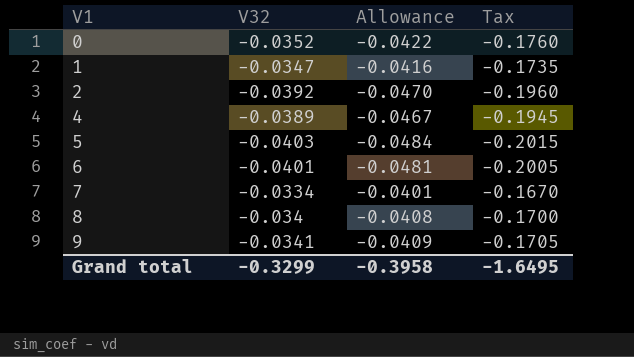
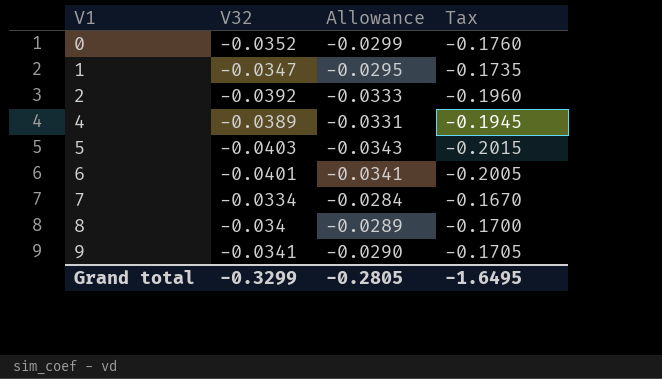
column Allowance | formula: [V32] * 1.2 -> [V32] * 0.85
Grand total | Allowance: -0.3958 -> -0.2805

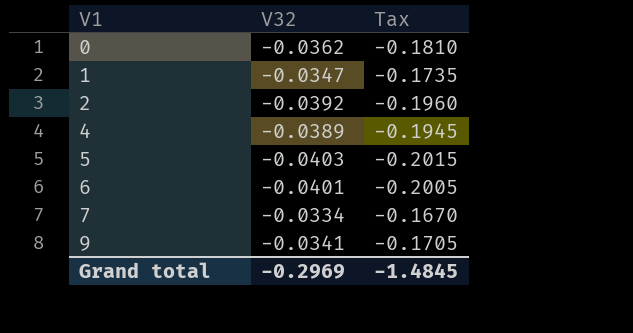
column Allowance | formula: [V32] * 0.85 -> none
row 8: -0.034 | -0.0289 | -0.1700 -> none
0 | V32: -0.0352 -> -0.0362
0 | Tax: -0.1760 -> -0.1810
Grand total | V32: -0.3299 -> -0.2969
Grand total | Tax: -1.6495 -> -1.4845

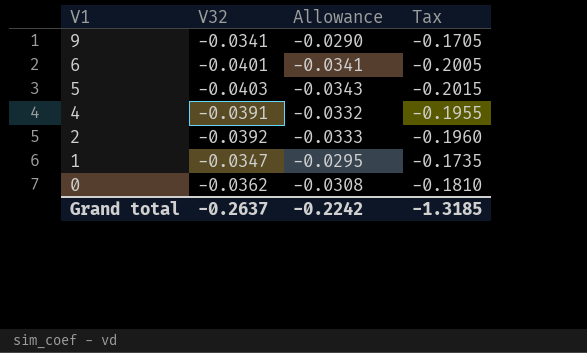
row order: V1 ascending -> V1 descending
column Allowance | formula: none -> [V32] * 0.85
row 7: -0.0334 | -0.1670 -> none
4 | V32: -0.0389 -> -0.0391
4 | Tax: -0.1945 -> -0.1955
Grand total | V32: -0.2969 -> -0.2637
Grand total | Tax: -1.4845 -> -1.3185

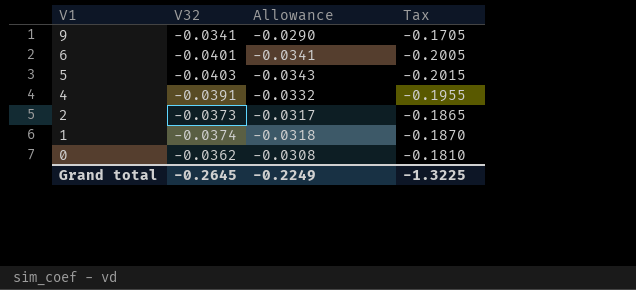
2 | V32: -0.0392 -> -0.0373
2 | Allowance: -0.0333 -> -0.0317
2 | Tax: -0.1960 -> -0.1865
1 | V32: -0.0347 -> -0.0374
1 | Allowance: -0.0295 -> -0.0318
1 | Tax: -0.1735 -> -0.1870
Grand total | V32: -0.2637 -> -0.2645
Grand total | Allowance: -0.2242 -> -0.2249
Grand total | Tax: -1.3185 -> -1.3225

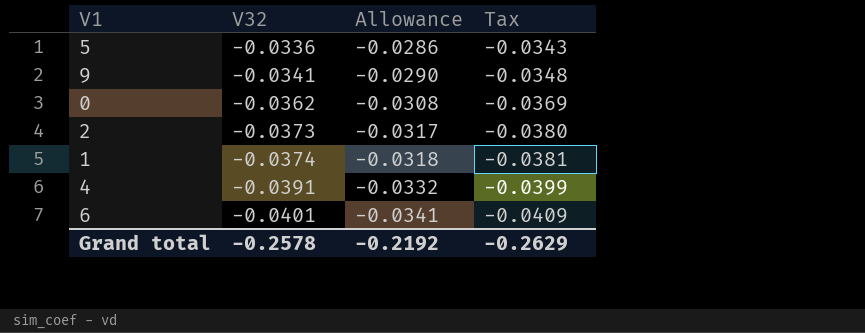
row order: V1 descending -> V32 descending
column Tax | formula: [V32] * 5 -> [V32] * 1.02
5 | V32: -0.0403 -> -0.0336
5 | Allowance: -0.0343 -> -0.0286
Grand total | V32: -0.2645 -> -0.2578
Grand total | Allowance: -0.2249 -> -0.2192
Grand total | Tax: -1.3225 -> -0.2629

